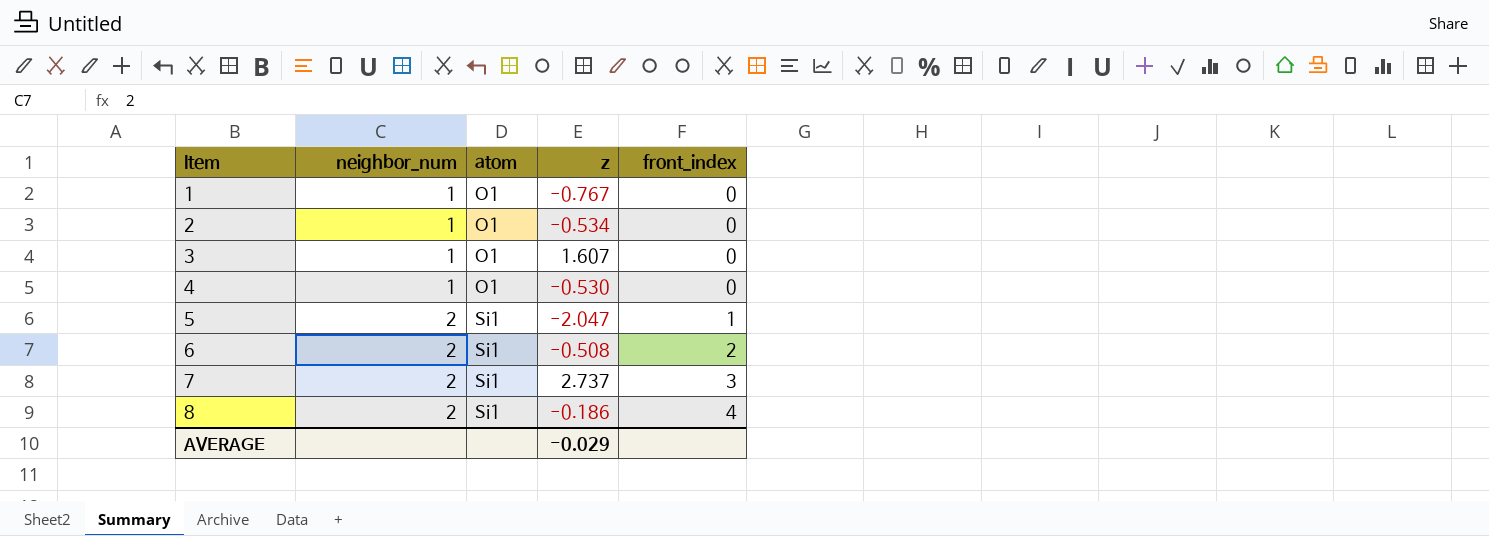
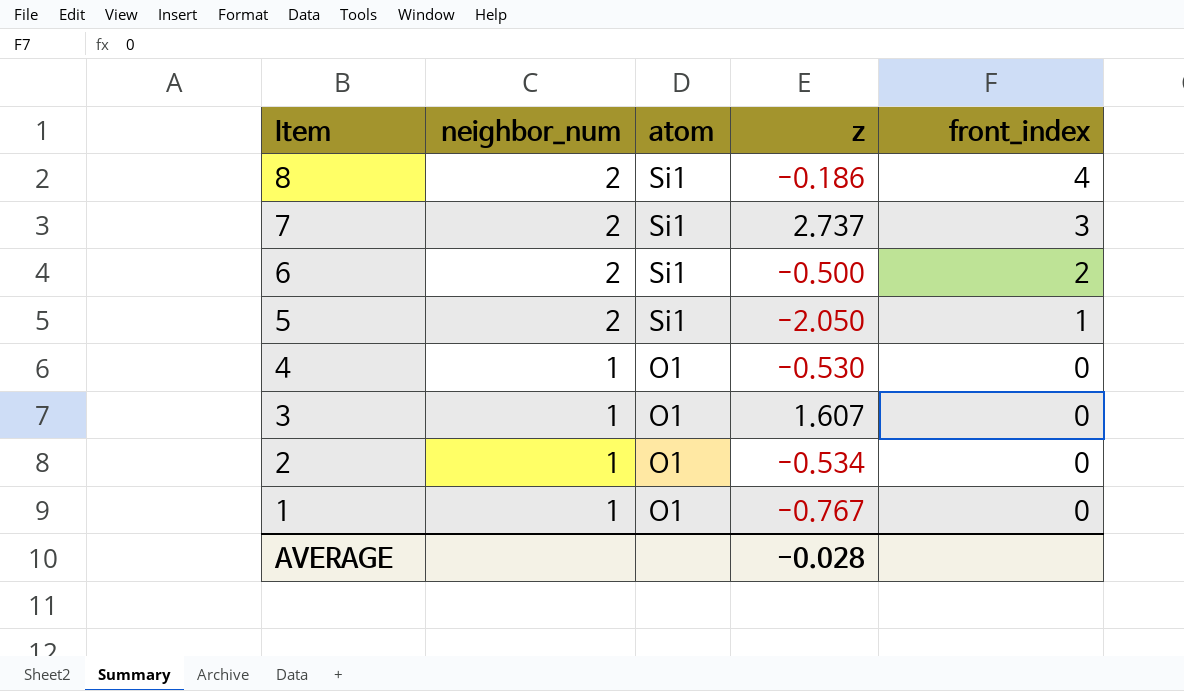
row order: Item ascending -> Item descending
6 | z: -0.508 -> -0.500
5 | z: -2.047 -> -2.050
AVERAGE | z: -0.029 -> -0.028

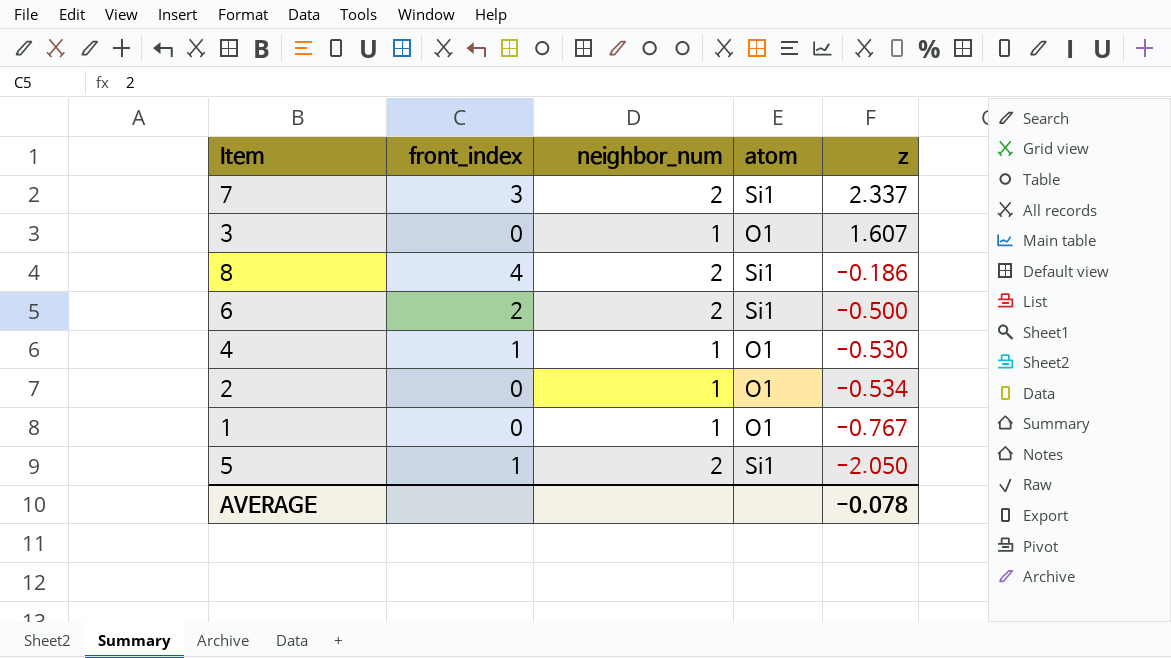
row order: Item descending -> z descending
column front_index | position: 5 -> 2
7 | z: 2.737 -> 2.337
4 | front_index: 0 -> 1
AVERAGE | z: -0.028 -> -0.078

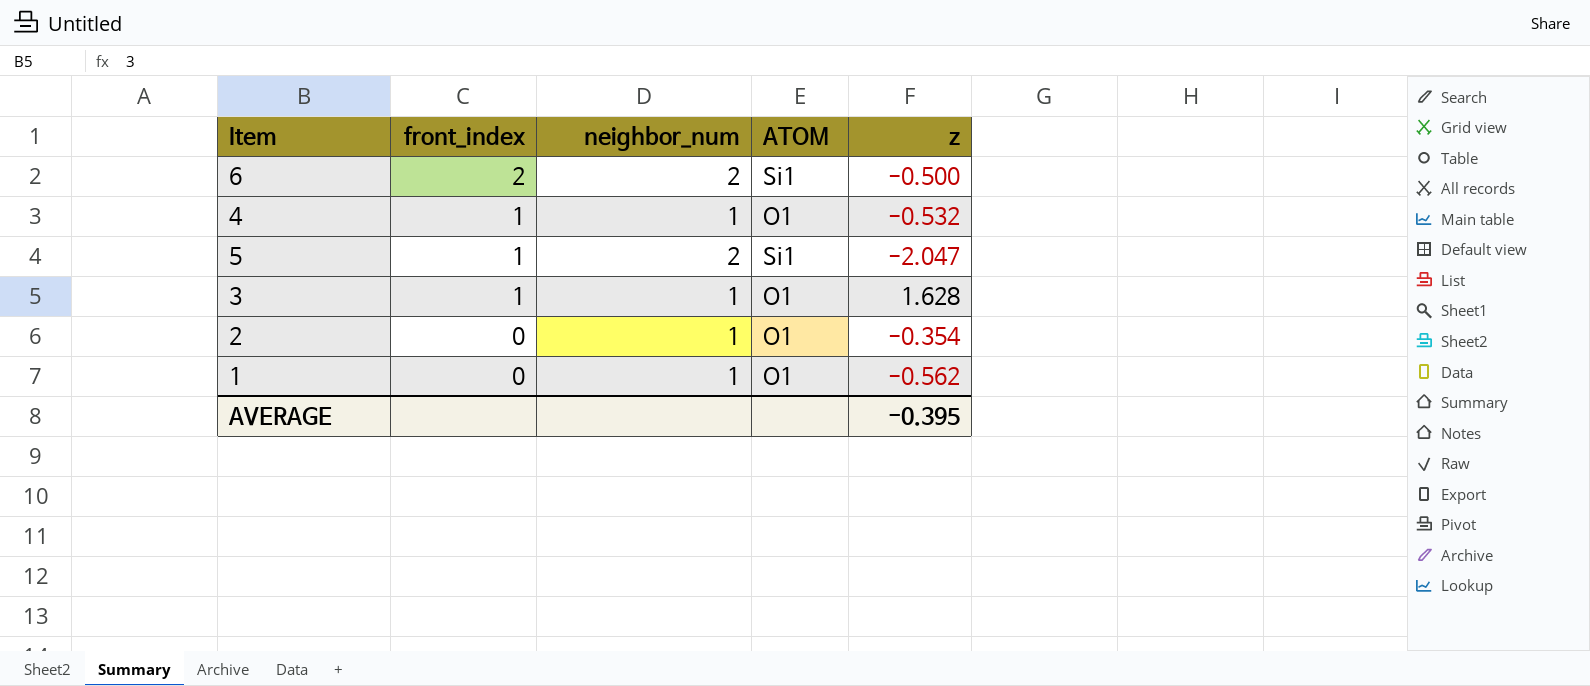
row order: z descending -> front_index descending
column name: atom -> ATOM
row 7: 3 | 2 | Si1 | 2.337 -> none
row 8: 4 | 2 | Si1 | -0.186 -> none
4 | z: -0.530 -> -0.532
5 | z: -2.050 -> -2.047
3 | front_index: 0 -> 1
3 | z: 1.607 -> 1.628
2 | z: -0.534 -> -0.354
1 | z: -0.767 -> -0.562
AVERAGE | z: -0.078 -> -0.395

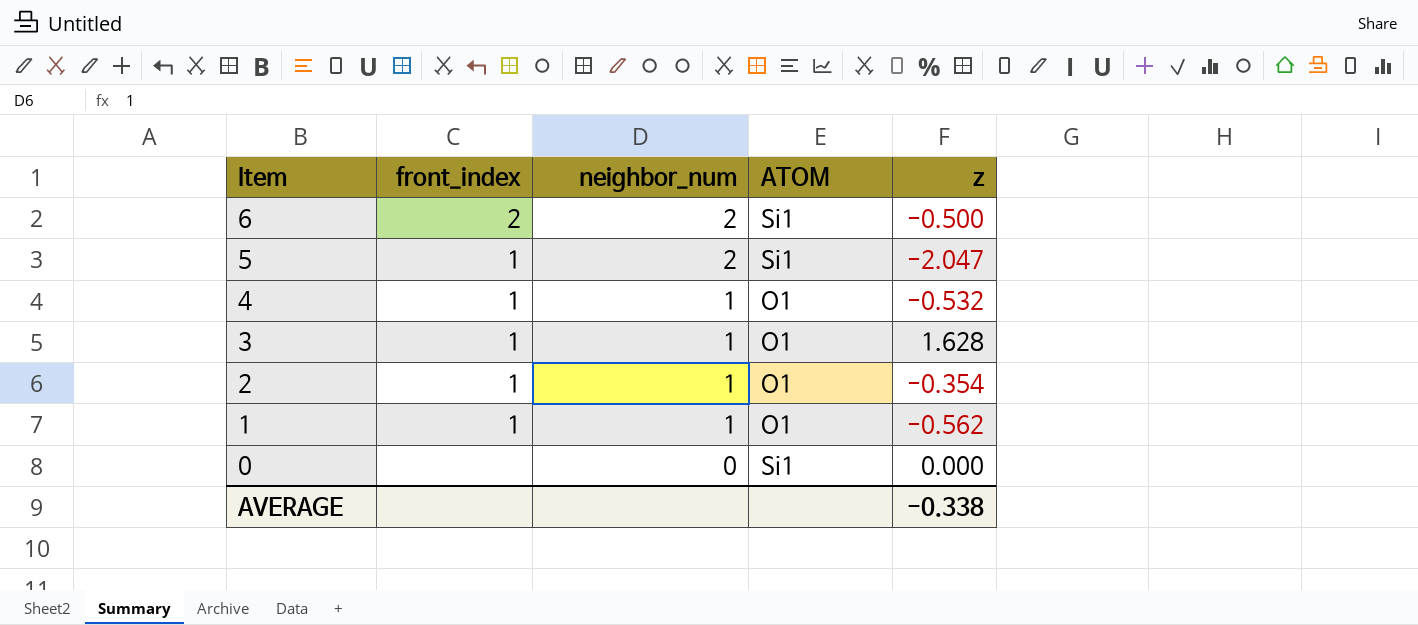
row order: front_index descending -> Item descending
2 | front_index: 0 -> 1
1 | front_index: 0 -> 1
row 0: none -> none | 0 | Si1 | 0.000
AVERAGE | z: -0.395 -> -0.338

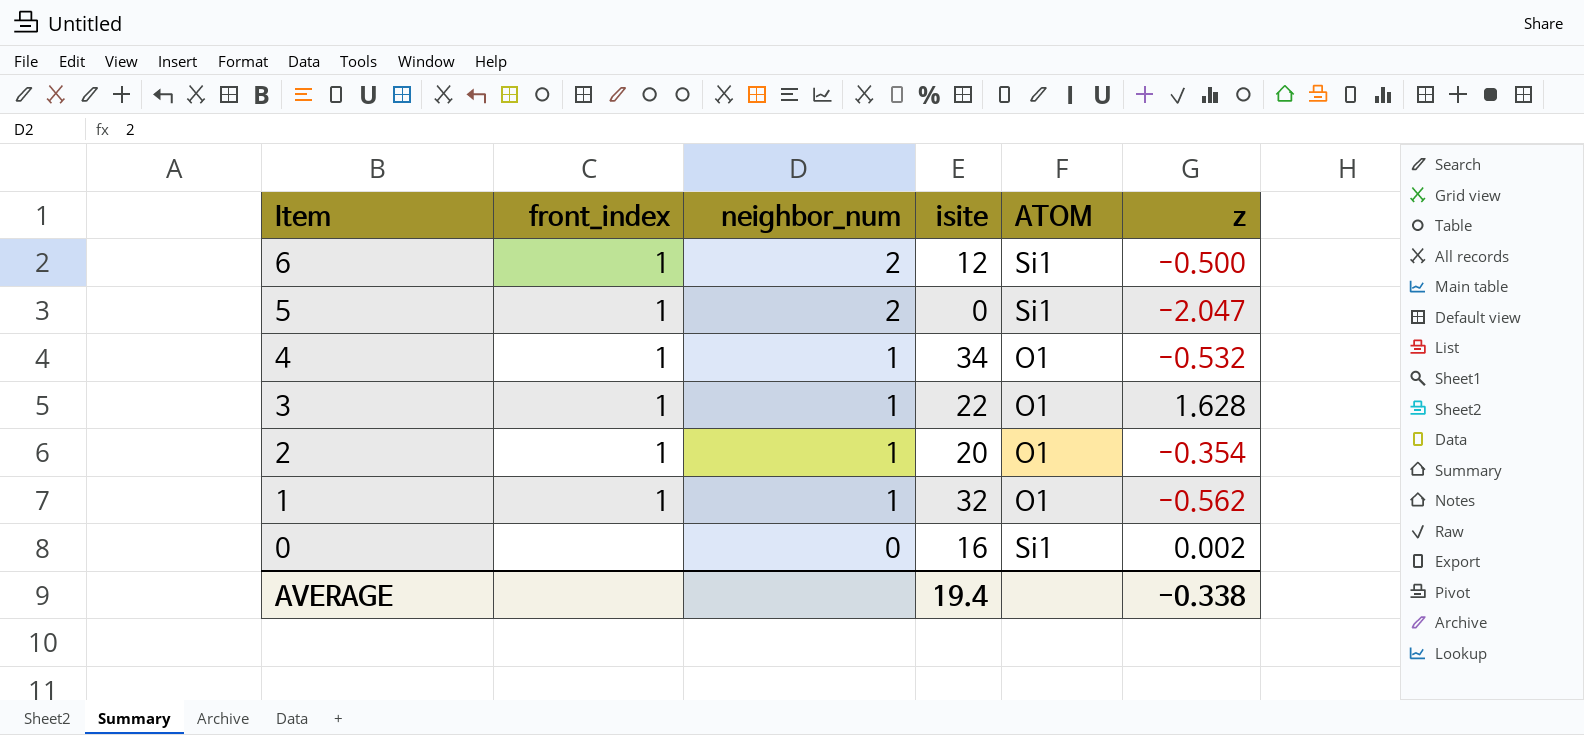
column isite | position: none -> 4
6 | front_index: 2 -> 1
0 | z: 0.000 -> 0.002

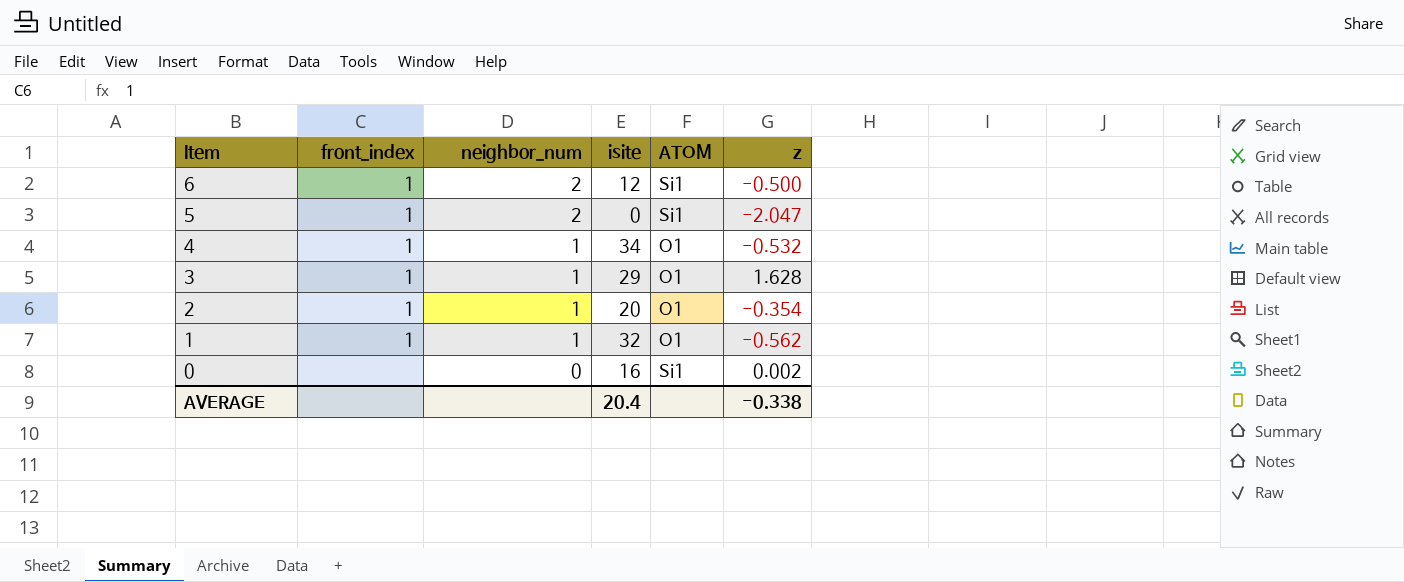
3 | isite: 22 -> 29
AVERAGE | isite: 19.4 -> 20.4

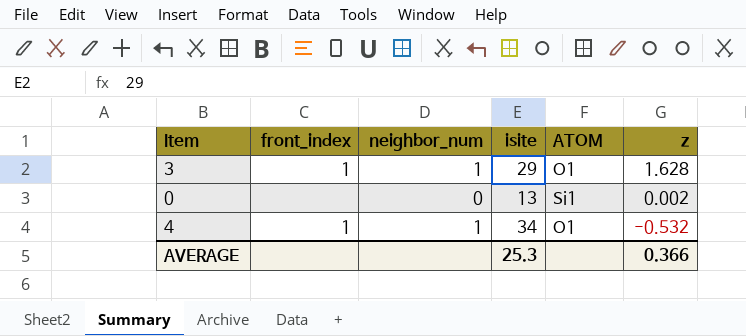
row order: Item descending -> z descending
row 6: 1 | 2 | 12 | Si1 | -0.500 -> none
row 5: 1 | 2 | 0 | Si1 | -2.047 -> none
row 2: 1 | 1 | 20 | O1 | -0.354 -> none
row 1: 1 | 1 | 32 | O1 | -0.562 -> none
0 | isite: 16 -> 13
AVERAGE | isite: 20.4 -> 25.3
AVERAGE | z: -0.338 -> 0.366

